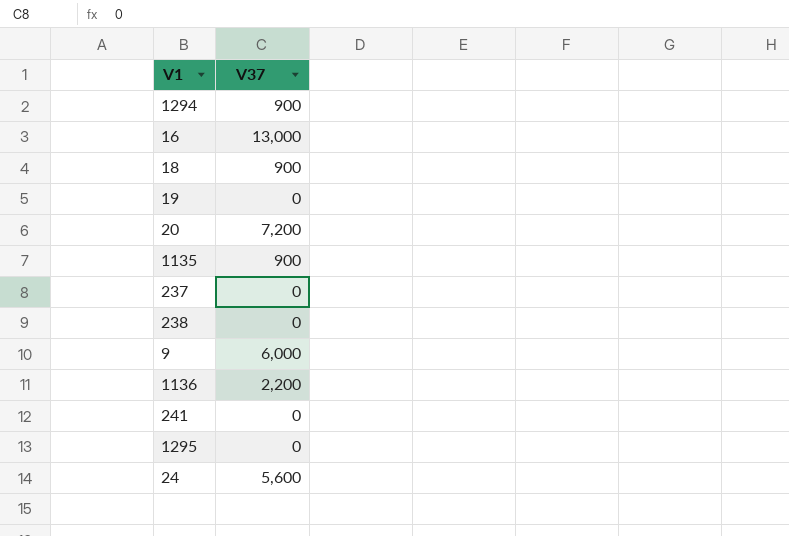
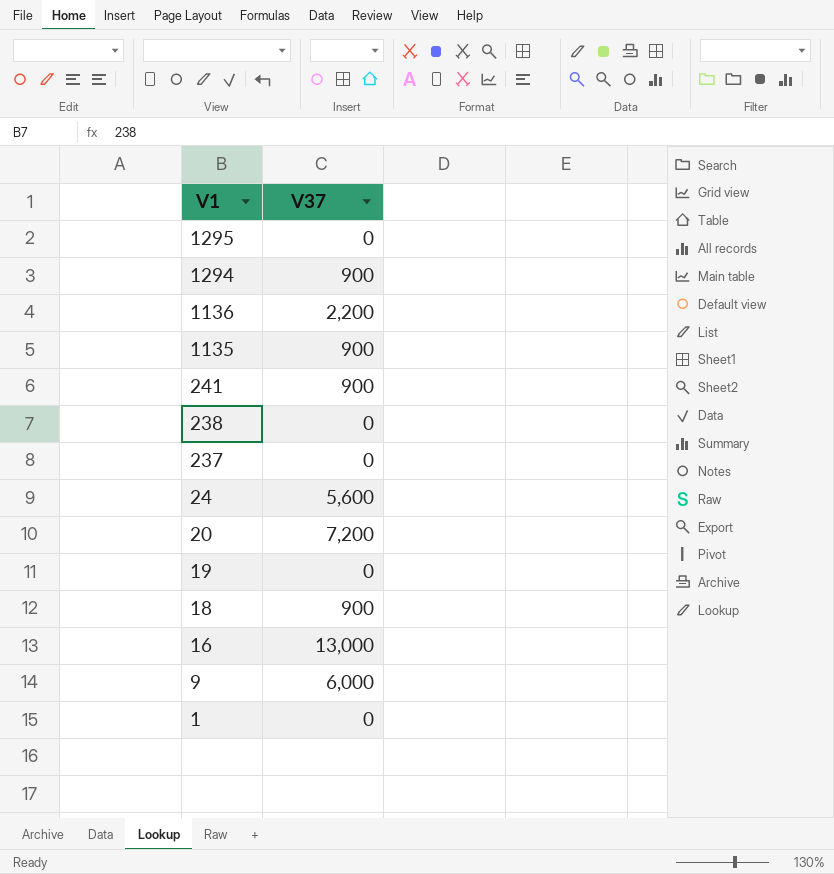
row order: none -> V1 descending
241 | V37: 0 -> 900
row 1: none -> 0

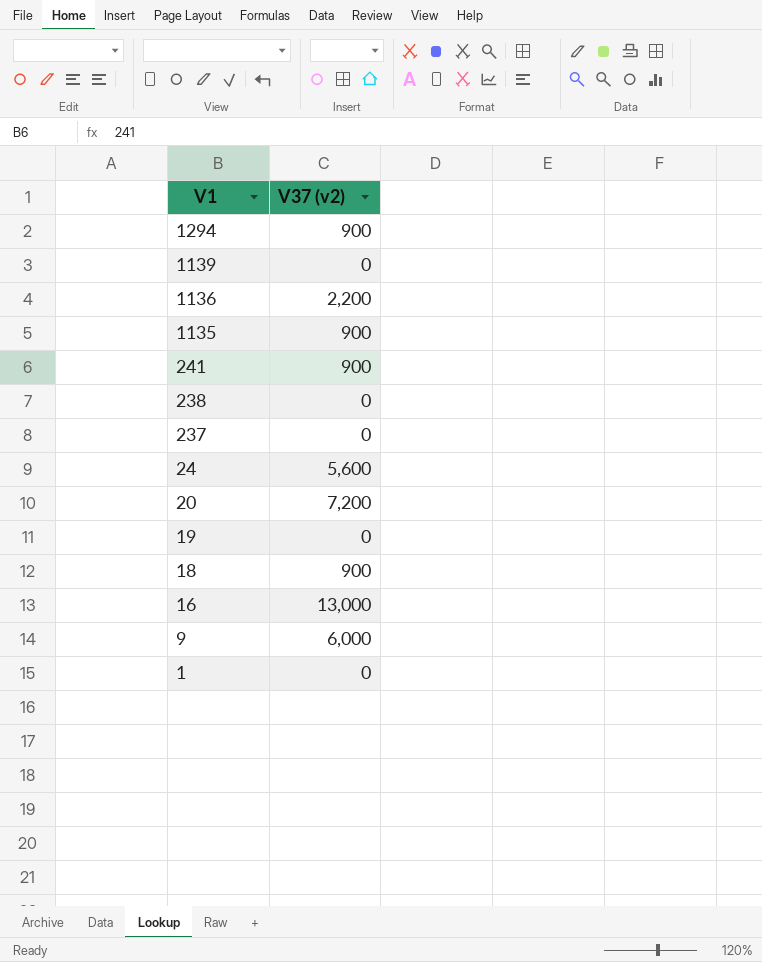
column name: V37 -> V37 (v2)
row 1295: 0 -> none
row 1139: none -> 0

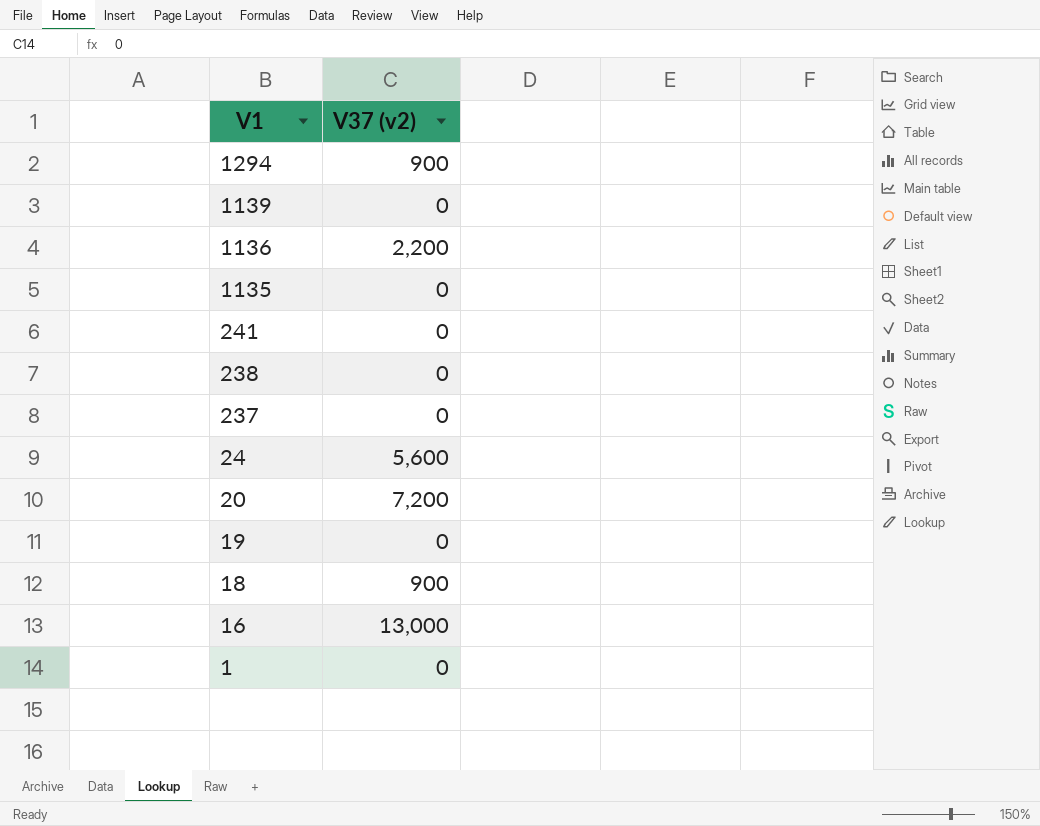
row 9: 6,000 -> none
1135 | V37 (v2): 900 -> 0
241 | V37 (v2): 900 -> 0

